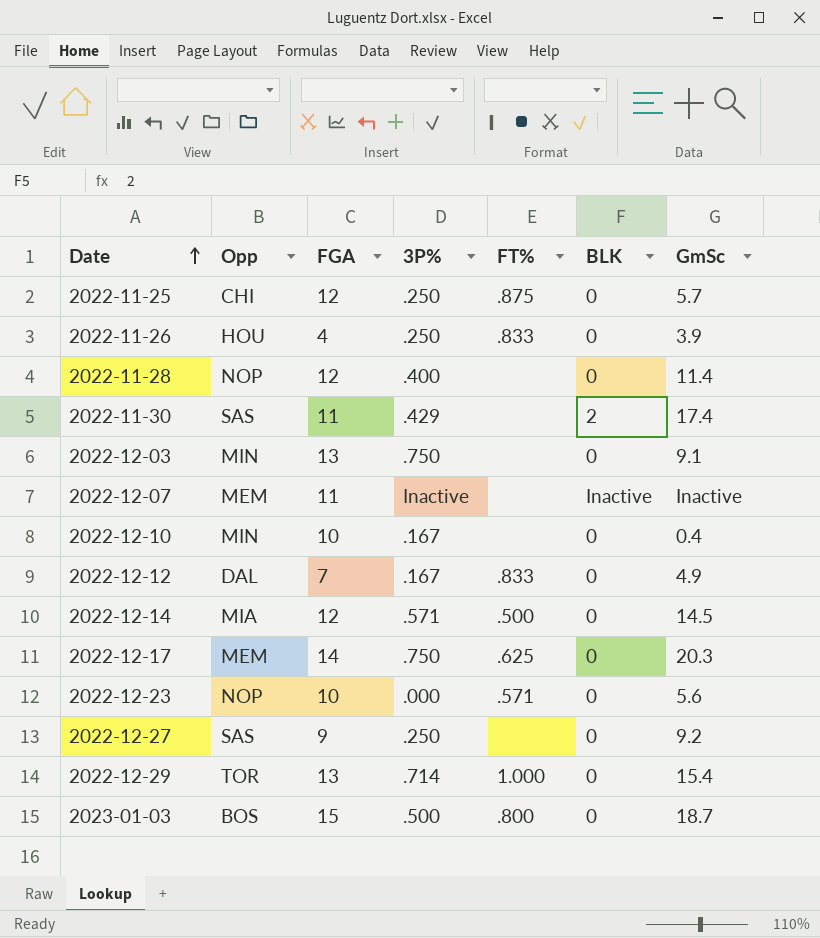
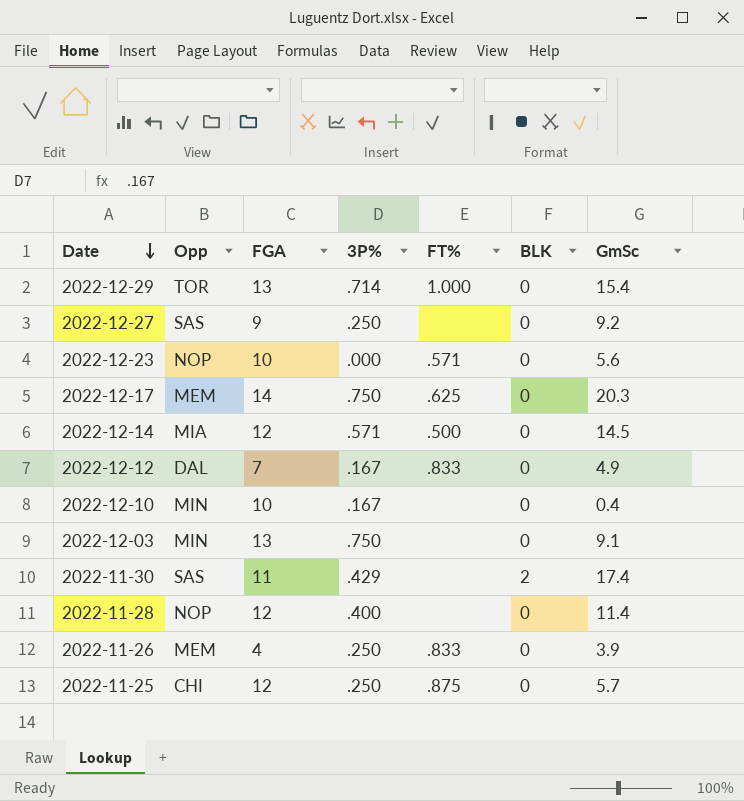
row order: Date ascending -> Date descending
row 2022-12-07: MEM | 11 | Inactive | none | Inactive | Inactive -> none
row 2023-01-03: BOS | 15 | .500 | .800 | 0 | 18.7 -> none
2022-11-26 | Opp: HOU -> MEM

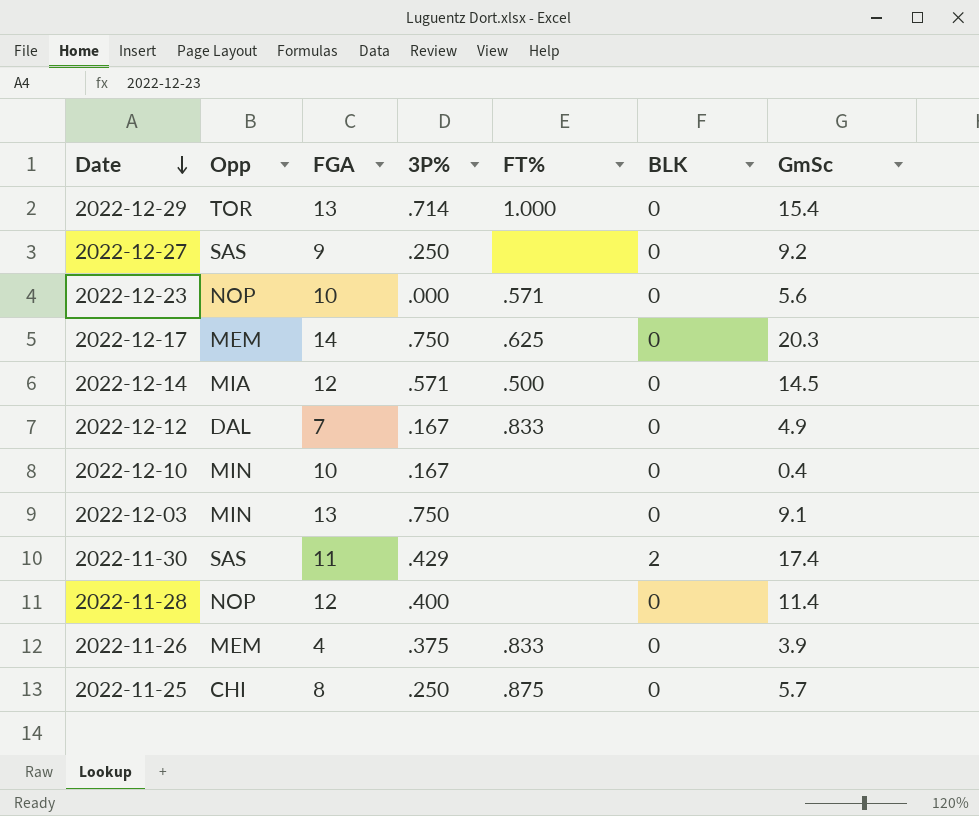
2022-11-26 | 3P%: .250 -> .375
2022-11-25 | FGA: 12 -> 8

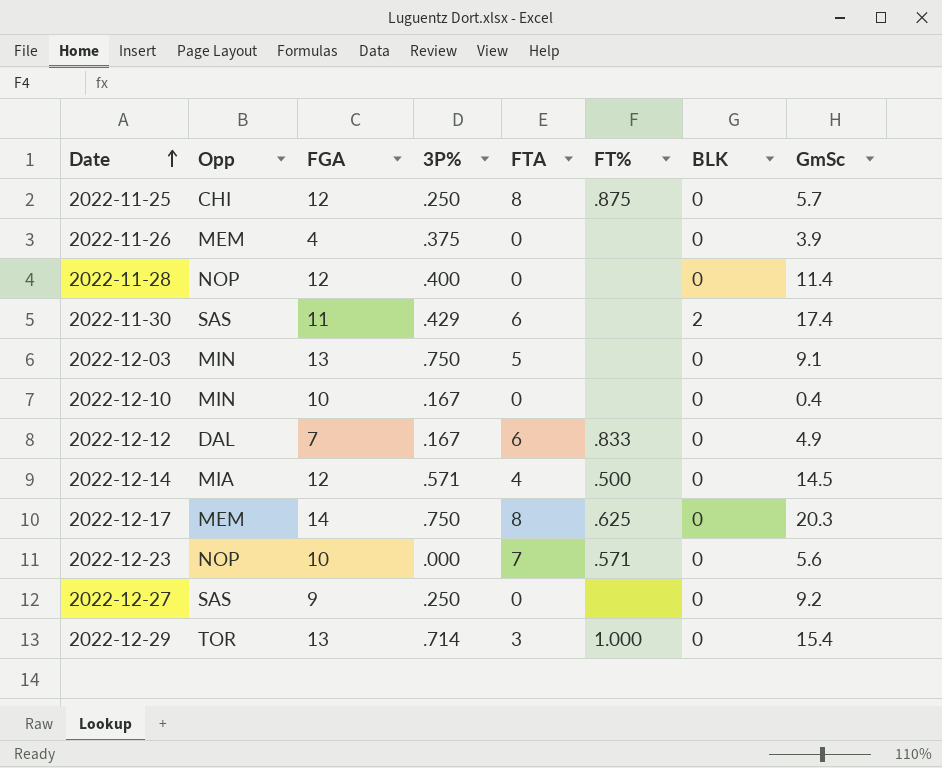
row order: Date descending -> Date ascending
column FTA | position: none -> 5
2022-11-25 | FGA: 8 -> 12
2022-11-26 | FT%: .833 -> none

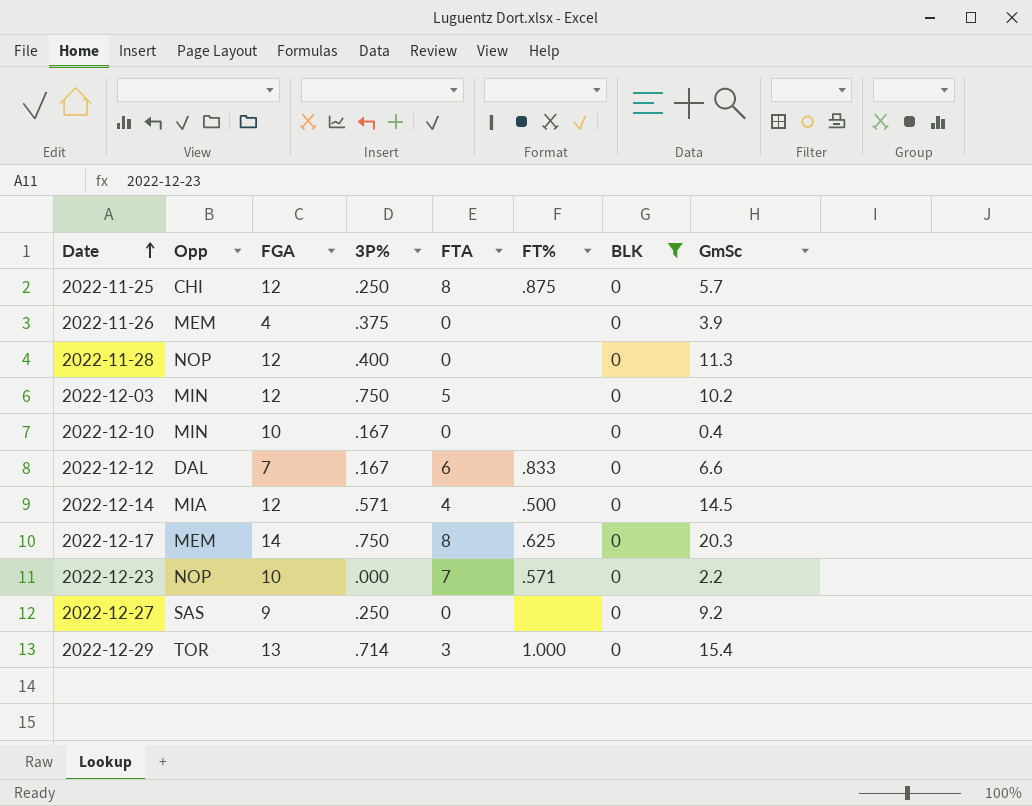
filter: none -> BLK = 0
2022-11-28 | GmSc: 11.4 -> 11.3
2022-12-03 | FGA: 13 -> 12
2022-12-03 | GmSc: 9.1 -> 10.2
2022-12-12 | GmSc: 4.9 -> 6.6
2022-12-23 | GmSc: 5.6 -> 2.2

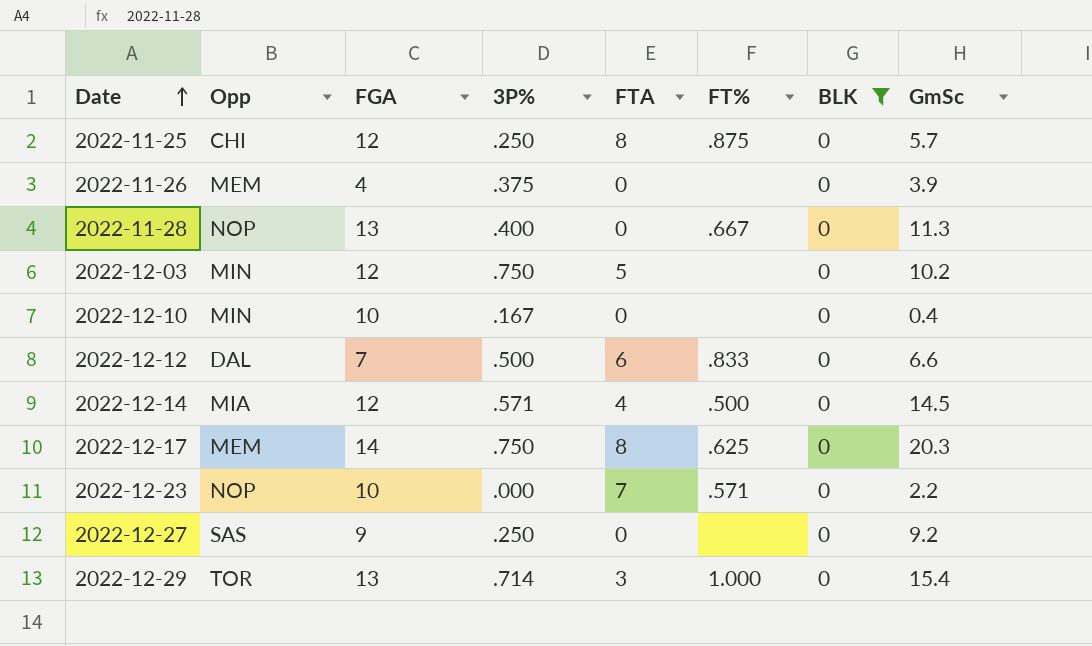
2022-11-28 | FGA: 12 -> 13
2022-11-28 | FT%: none -> .667
2022-12-12 | 3P%: .167 -> .500

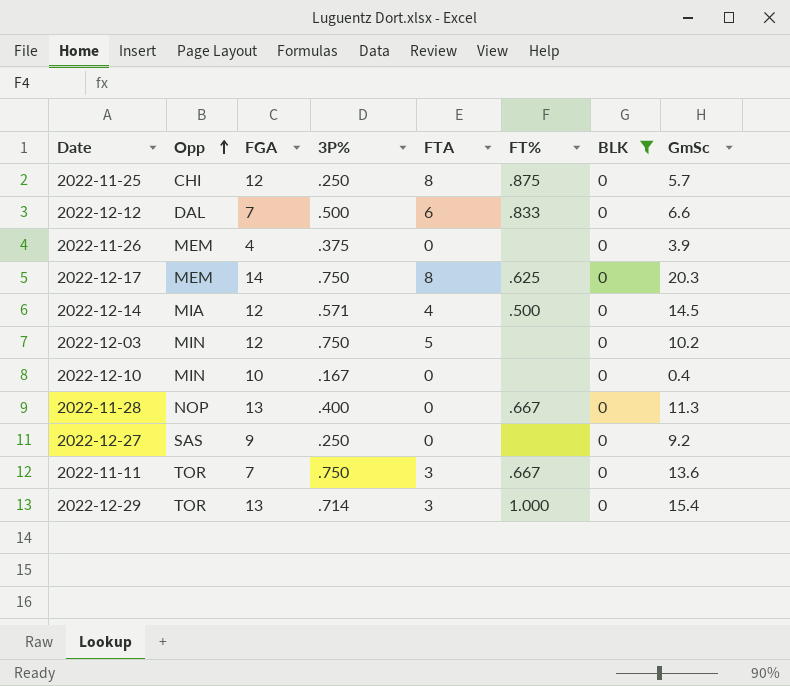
row order: Date ascending -> Opp ascending
row 2022-12-23: NOP | 10 | .000 | 7 | .571 | 0 | 2.2 -> none
row 2022-11-11: none -> TOR | 7 | .750 | 3 | .667 | 0 | 13.6

